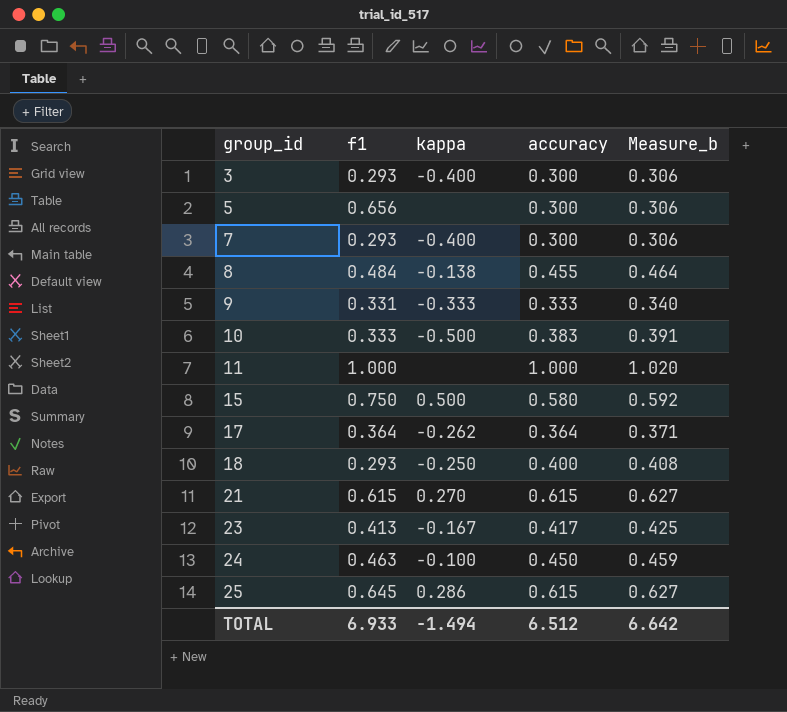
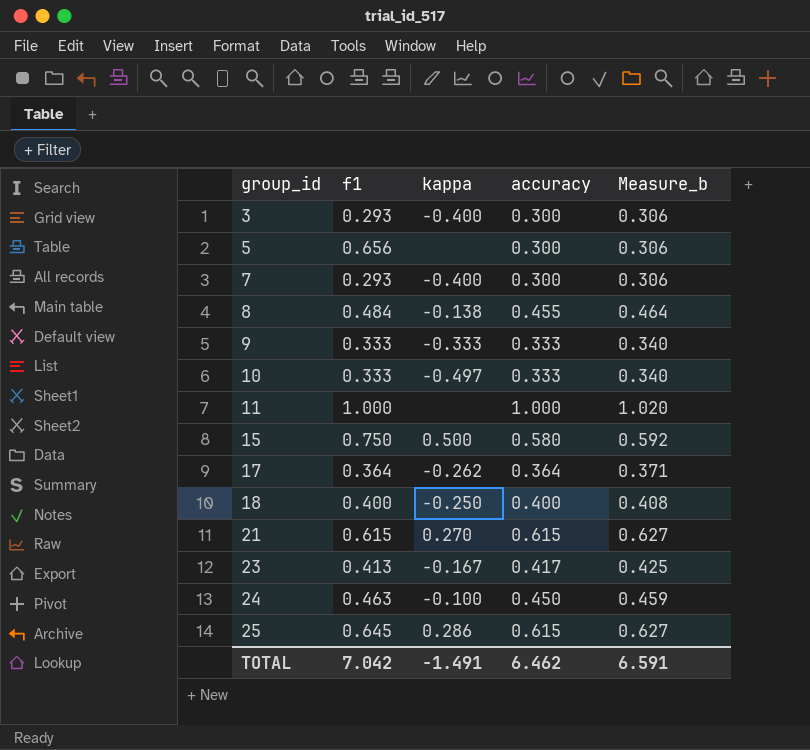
9 | f1: 0.331 -> 0.333
10 | kappa: -0.500 -> -0.497
10 | accuracy: 0.383 -> 0.333
10 | Measure_b: 0.391 -> 0.340
18 | f1: 0.293 -> 0.400
TOTAL | f1: 6.933 -> 7.042
TOTAL | kappa: -1.494 -> -1.491
TOTAL | accuracy: 6.512 -> 6.462
TOTAL | Measure_b: 6.642 -> 6.591

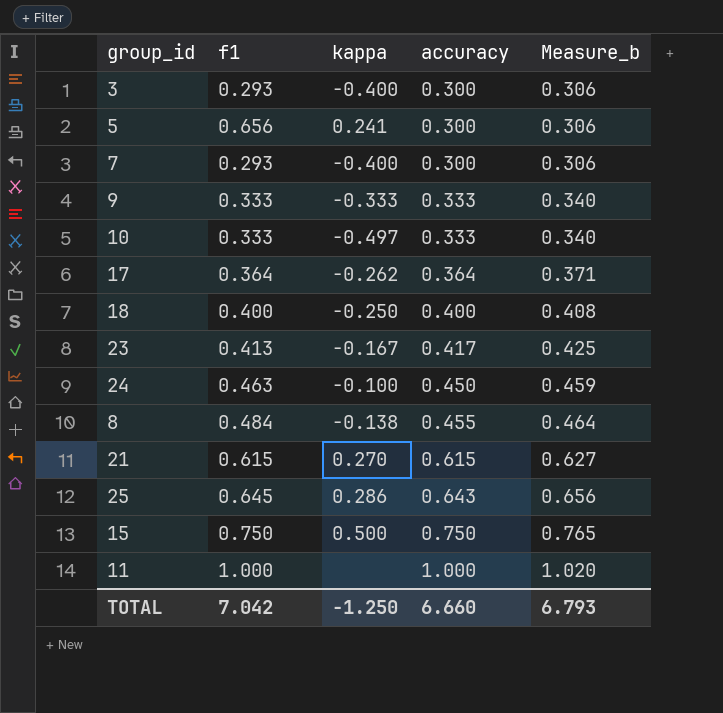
row order: group_id ascending -> accuracy ascending
5 | kappa: none -> 0.241
25 | accuracy: 0.615 -> 0.643
25 | Measure_b: 0.627 -> 0.656
15 | accuracy: 0.580 -> 0.750
15 | Measure_b: 0.592 -> 0.765
TOTAL | kappa: -1.491 -> -1.250
TOTAL | accuracy: 6.462 -> 6.660
TOTAL | Measure_b: 6.591 -> 6.793

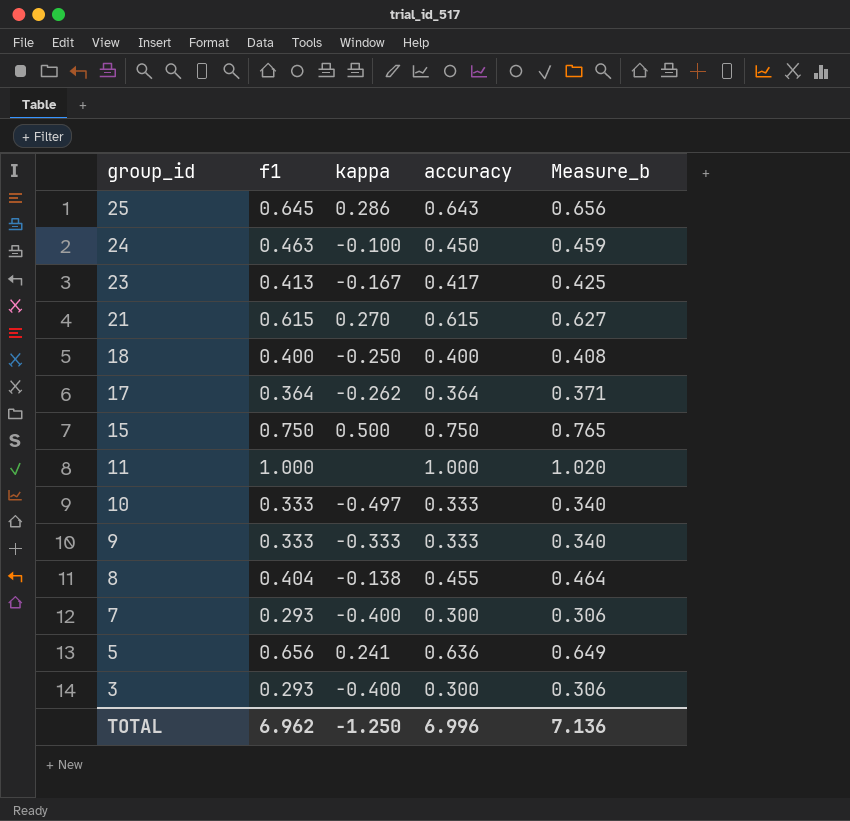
row order: accuracy ascending -> group_id descending
8 | f1: 0.484 -> 0.404
5 | accuracy: 0.300 -> 0.636
5 | Measure_b: 0.306 -> 0.649
TOTAL | f1: 7.042 -> 6.962
TOTAL | accuracy: 6.660 -> 6.996
TOTAL | Measure_b: 6.793 -> 7.136

